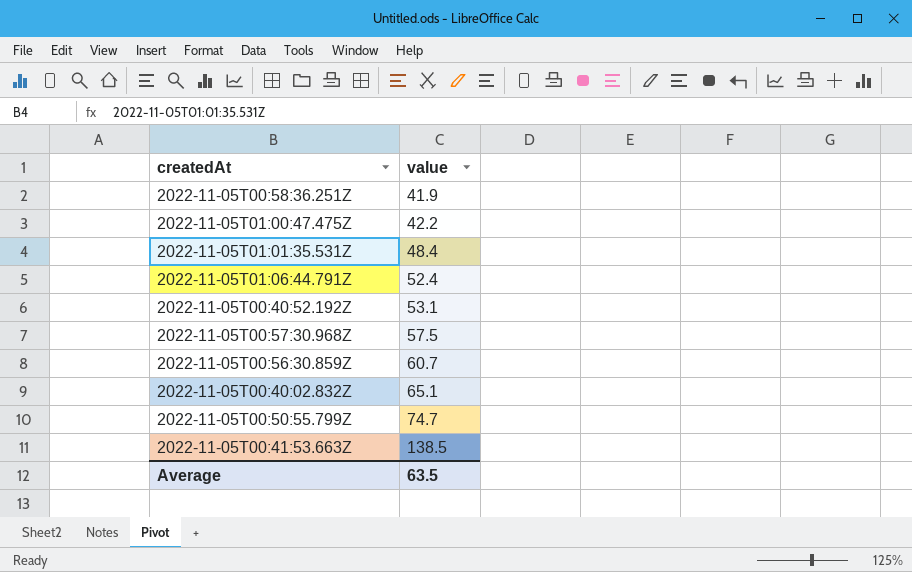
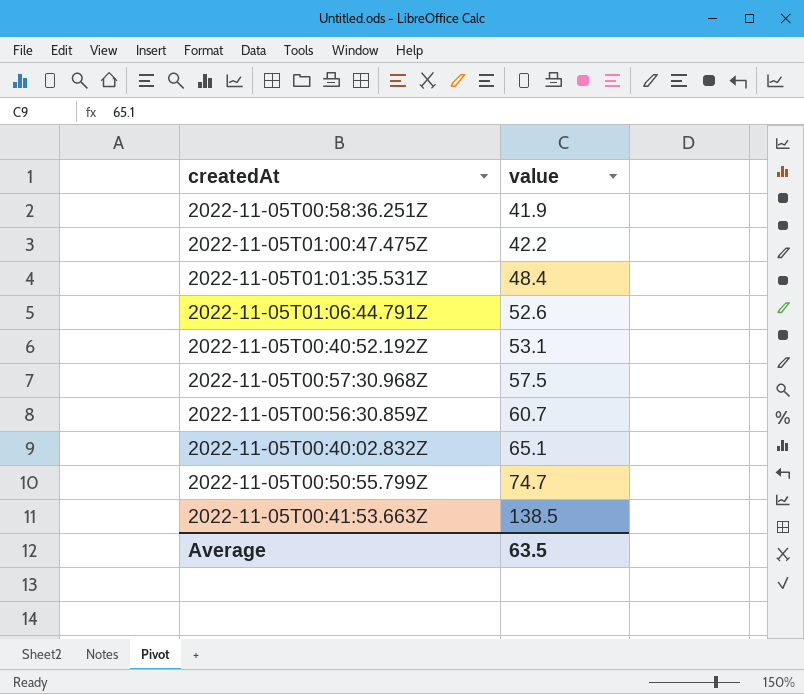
2022-11-05T01:06:44.791Z | value: 52.4 -> 52.6

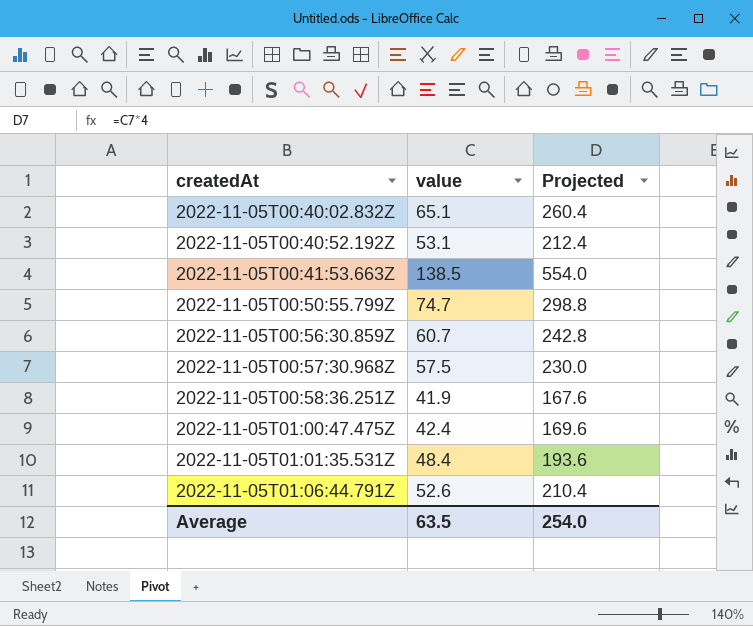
row order: value ascending -> createdAt ascending
column Projected | formula: none -> [value] * 4
2022-11-05T01:00:47.475Z | value: 42.2 -> 42.4

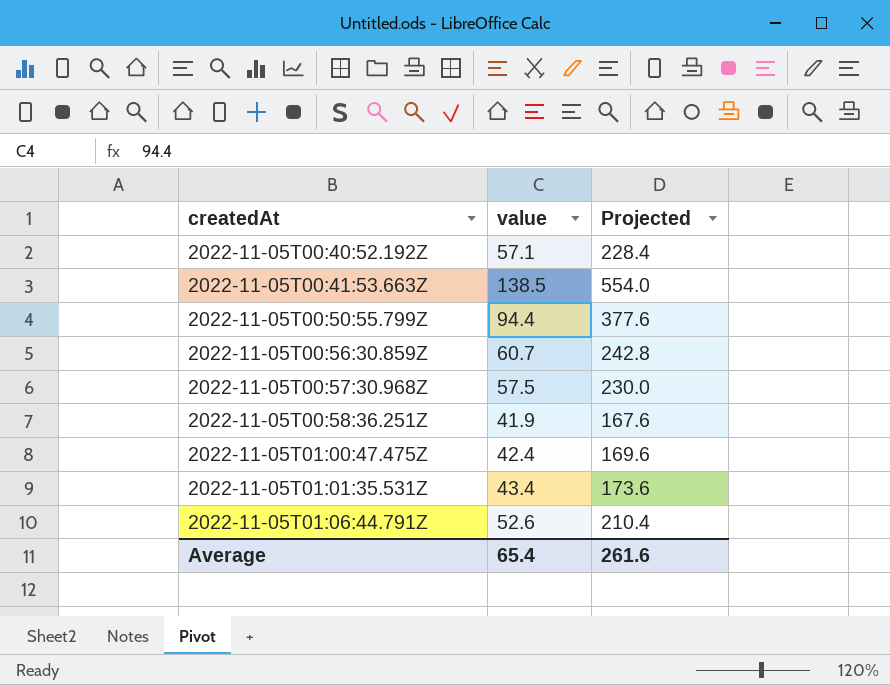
row 2022-11-05T00:40:02.832Z: 65.1 | 260.4 -> none
2022-11-05T00:40:52.192Z | value: 53.1 -> 57.1
2022-11-05T00:40:52.192Z | Projected: 212.4 -> 228.4
2022-11-05T00:50:55.799Z | value: 74.7 -> 94.4
2022-11-05T00:50:55.799Z | Projected: 298.8 -> 377.6
2022-11-05T01:01:35.531Z | value: 48.4 -> 43.4
2022-11-05T01:01:35.531Z | Projected: 193.6 -> 173.6
Average | value: 63.5 -> 65.4
Average | Projected: 254.0 -> 261.6

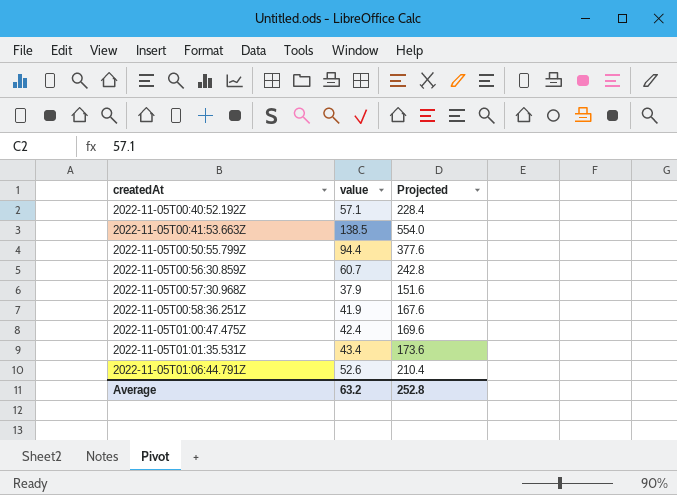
2022-11-05T00:57:30.968Z | value: 57.5 -> 37.9
2022-11-05T00:57:30.968Z | Projected: 230.0 -> 151.6
Average | value: 65.4 -> 63.2
Average | Projected: 261.6 -> 252.8

